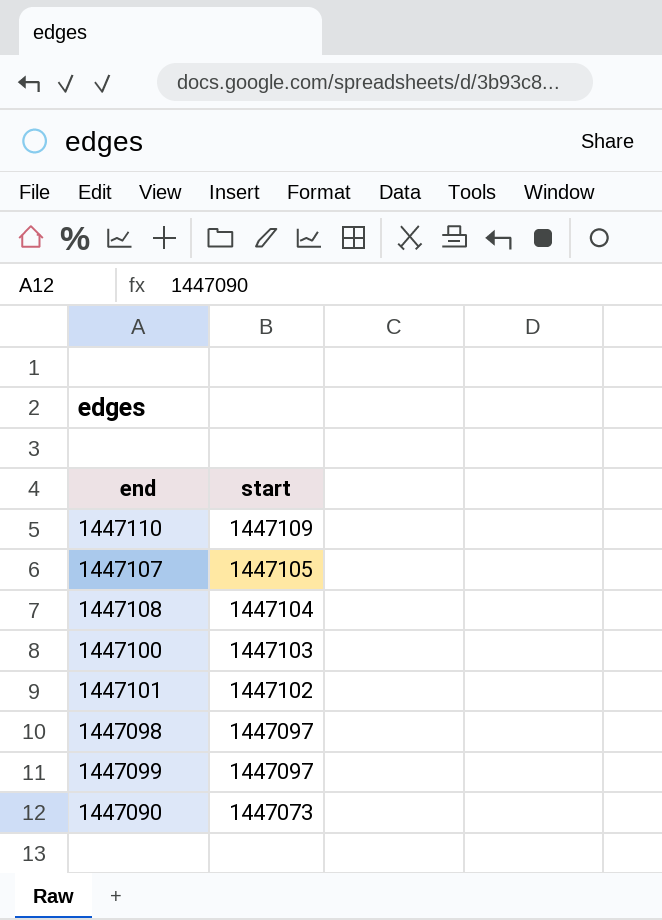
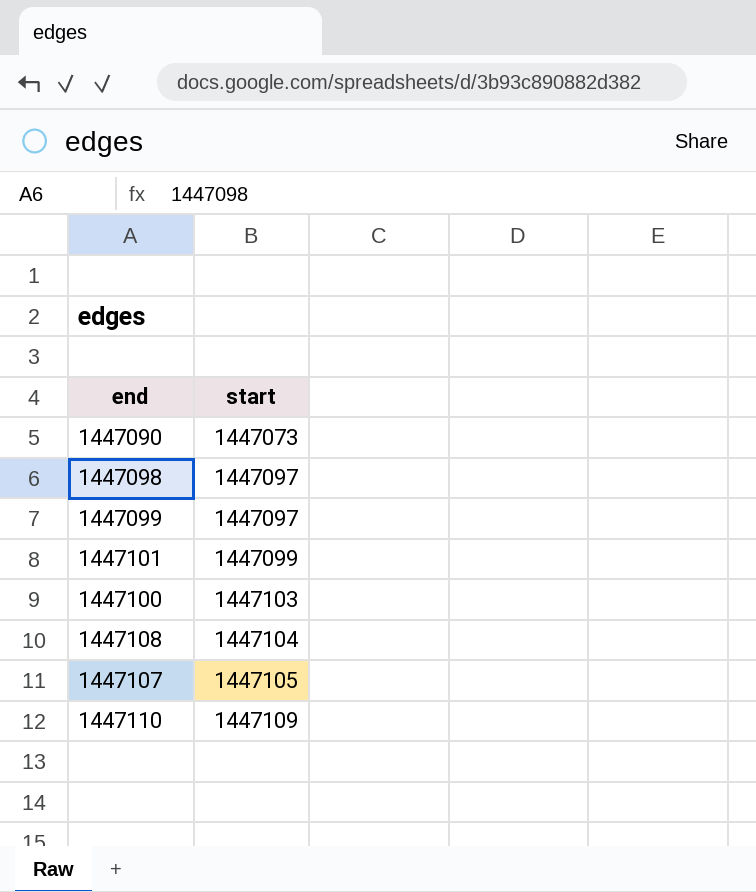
row order: start descending -> start ascending
1447101 | start: 1447102 -> 1447099

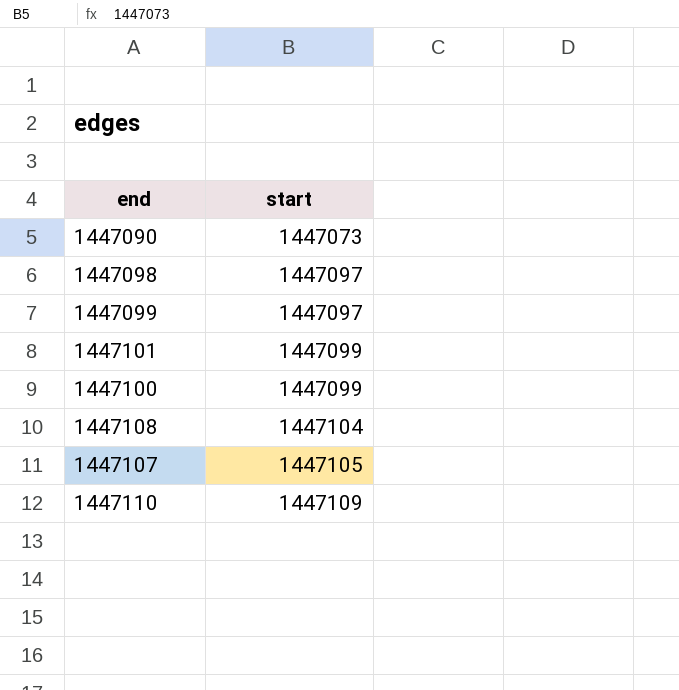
1447100 | start: 1447103 -> 1447099

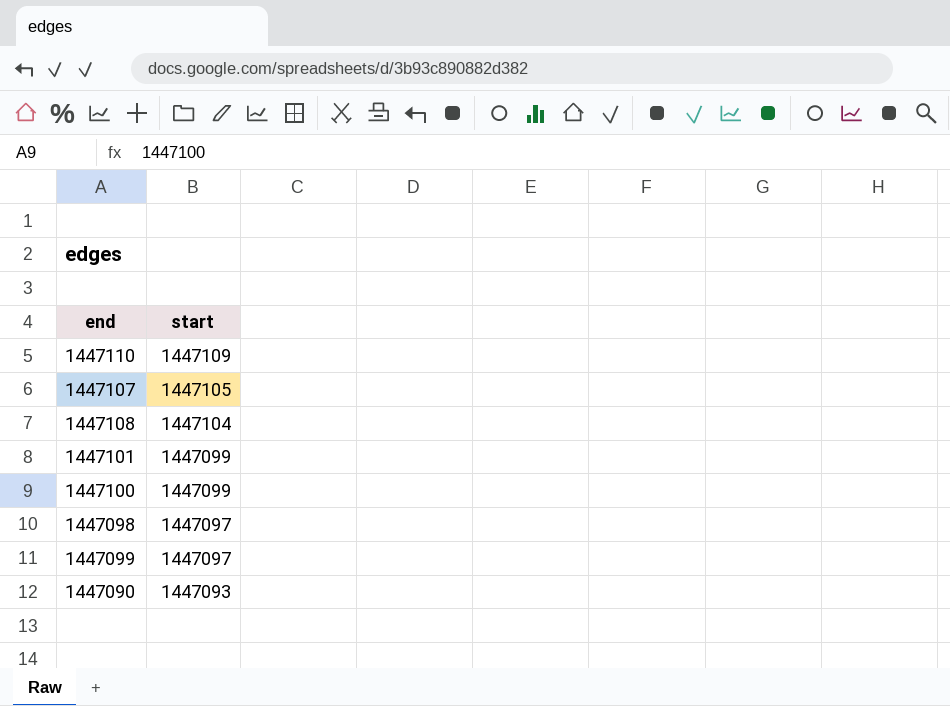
row order: start ascending -> start descending
1447090 | start: 1447073 -> 1447093

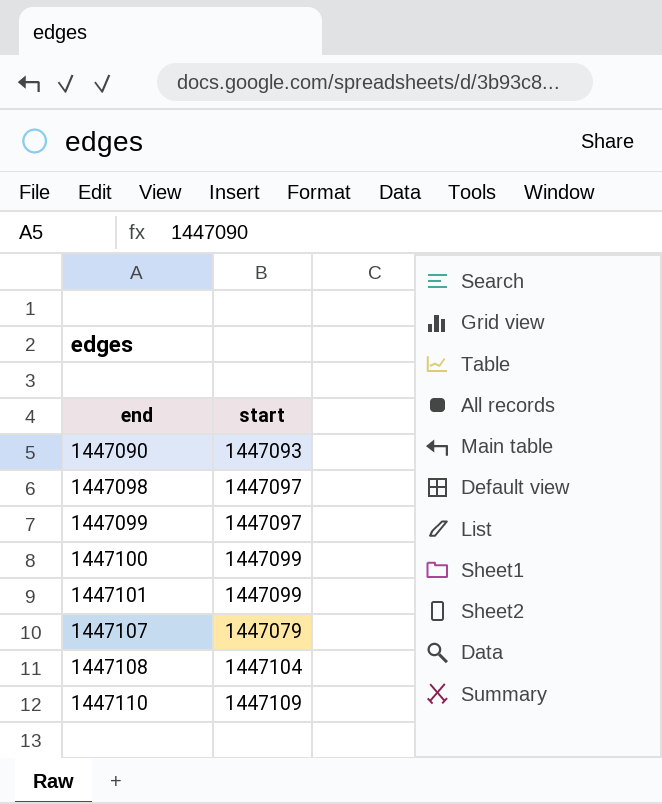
row order: start descending -> end ascending
1447107 | start: 1447105 -> 1447079

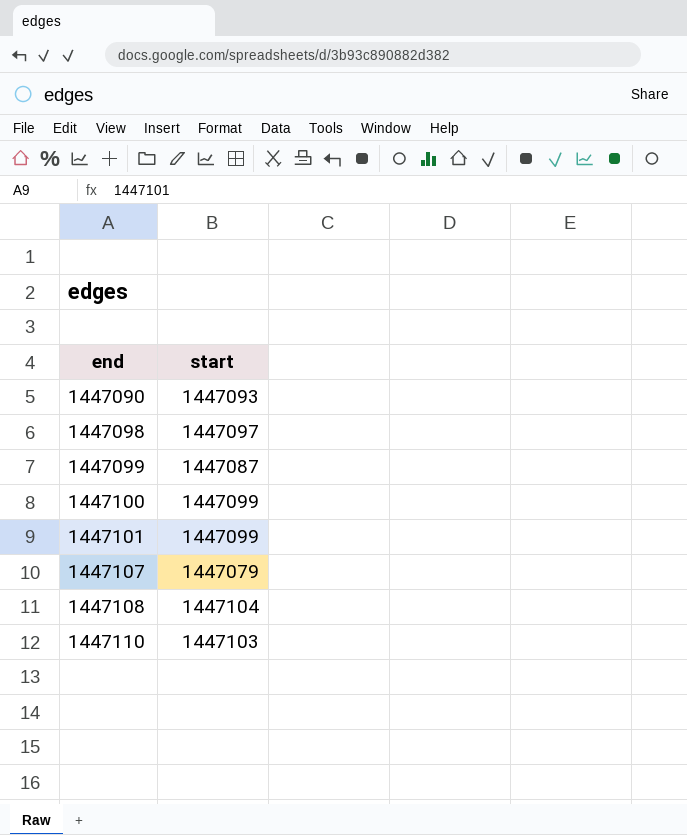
1447099 | start: 1447097 -> 1447087
1447110 | start: 1447109 -> 1447103

